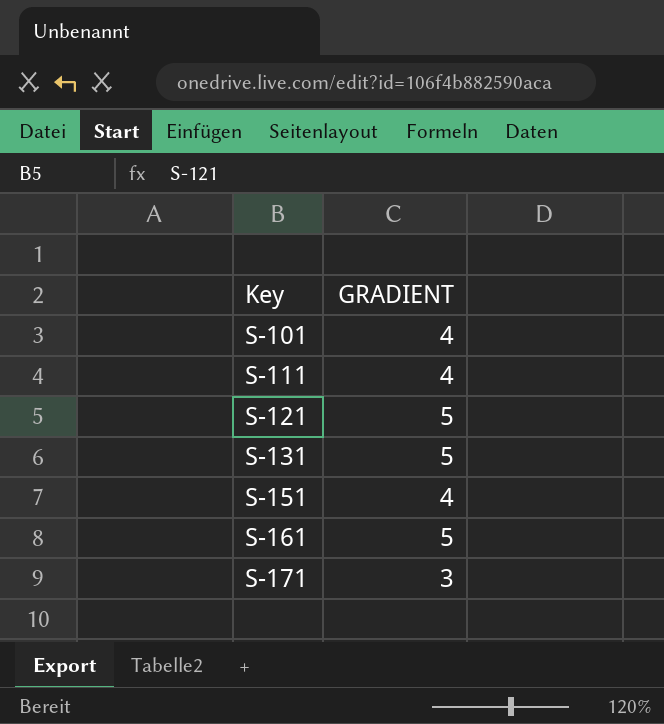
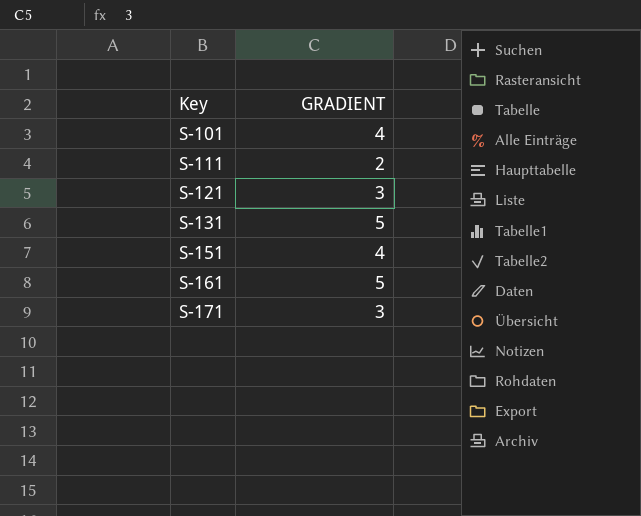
S-111 | GRADIENT: 4 -> 2
S-121 | GRADIENT: 5 -> 3

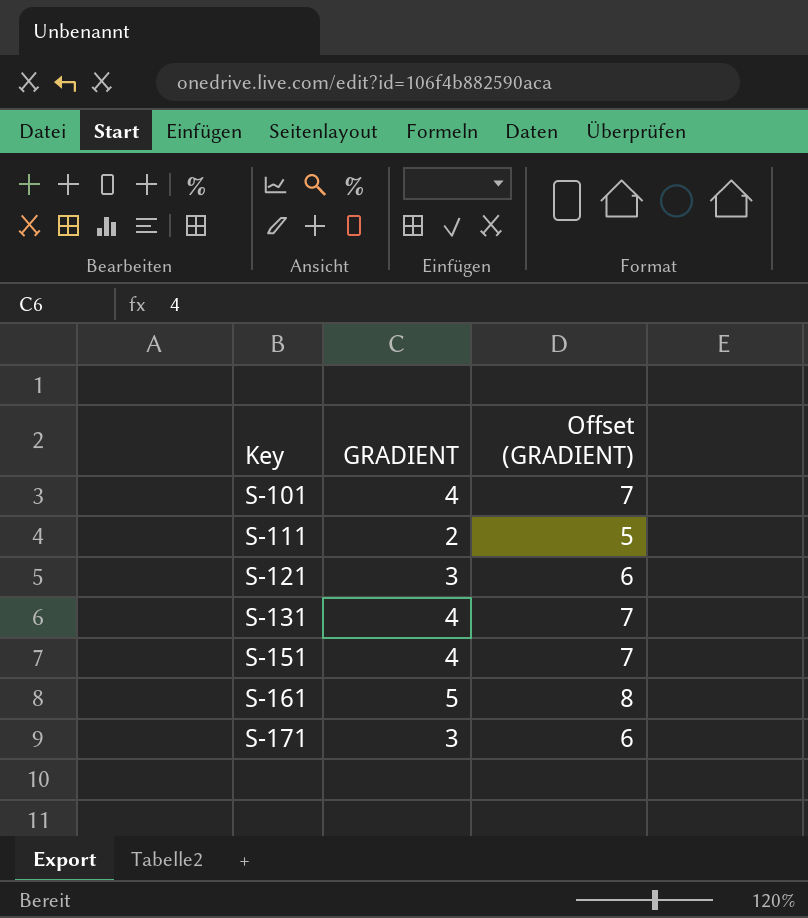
column Offset (GRADIENT) | formula: none -> [GRADIENT] + 3
S-131 | GRADIENT: 5 -> 4

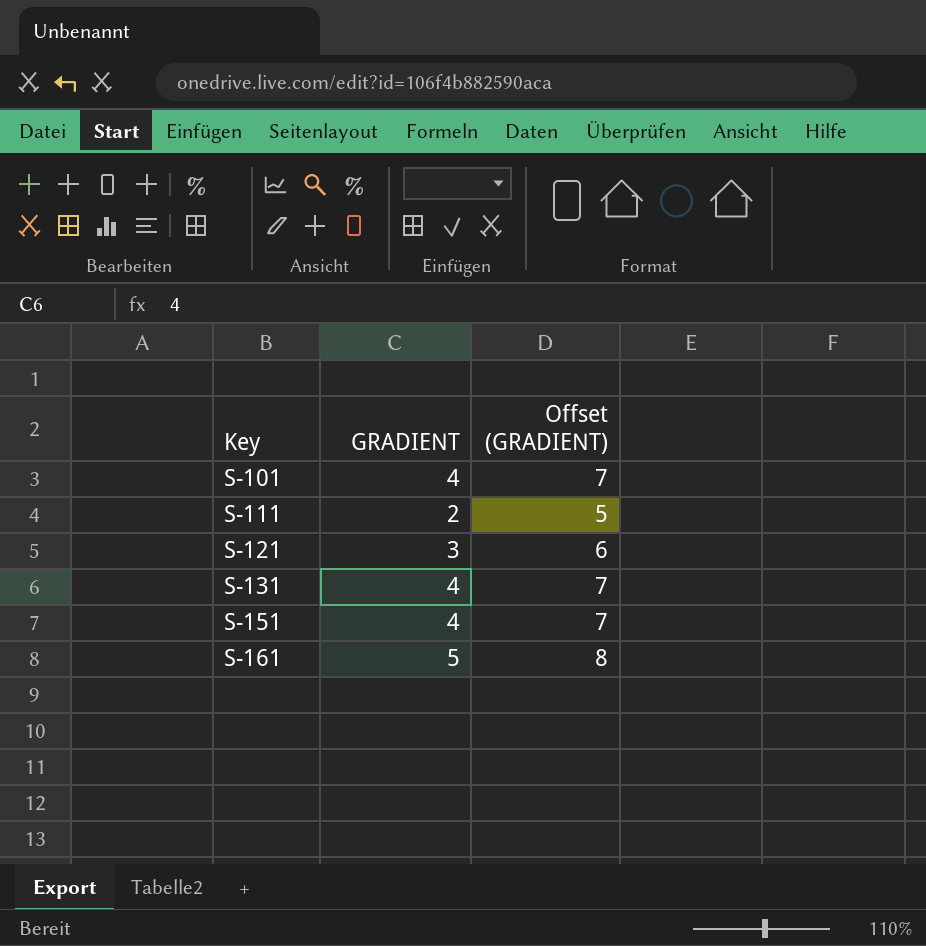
row S-171: 3 | 6 -> none

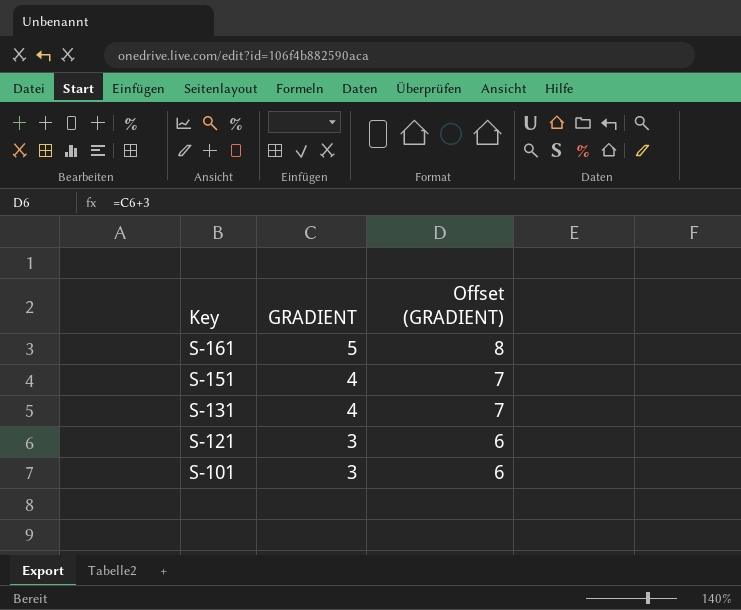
row order: Key ascending -> Key descending
row S-111: 2 | 5 -> none
S-101 | GRADIENT: 4 -> 3
S-101 | Offset (GRADIENT): 7 -> 6

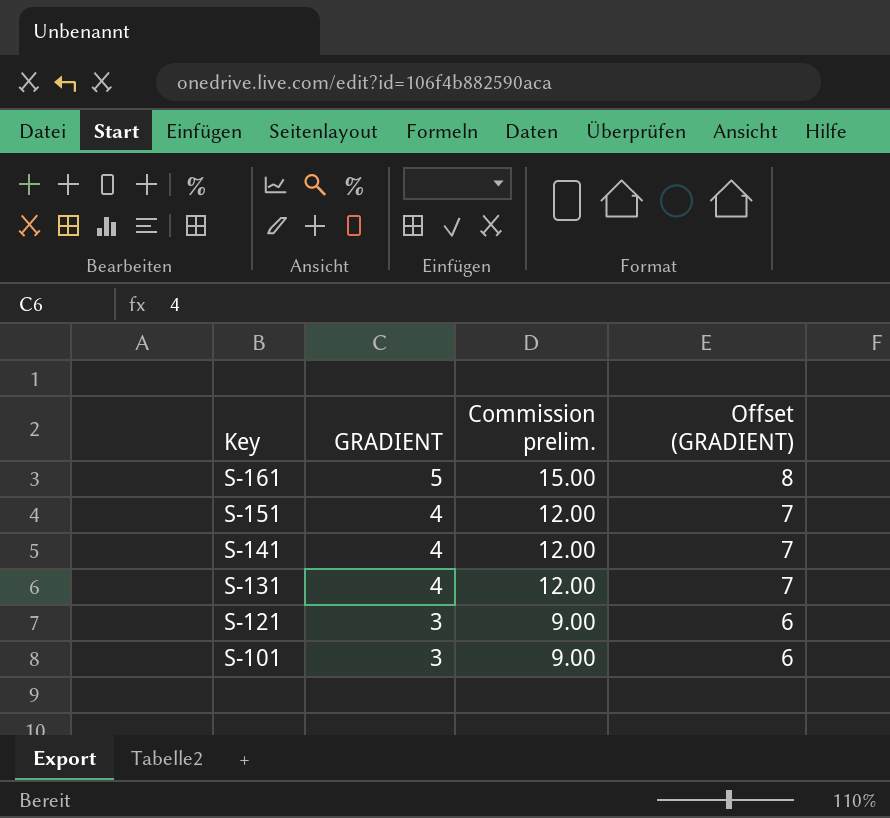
column Commission prelim. | formula: none -> [GRADIENT] * 3
row S-141: none -> 4 | 12.00 | 7

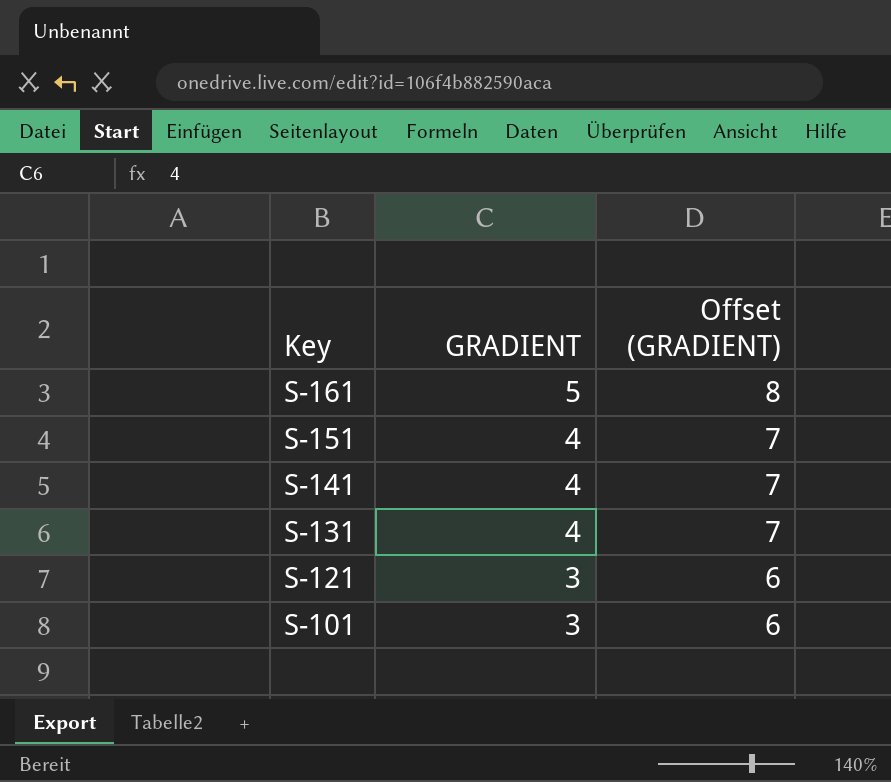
column Commission prelim. | formula: [GRADIENT] * 3 -> none

